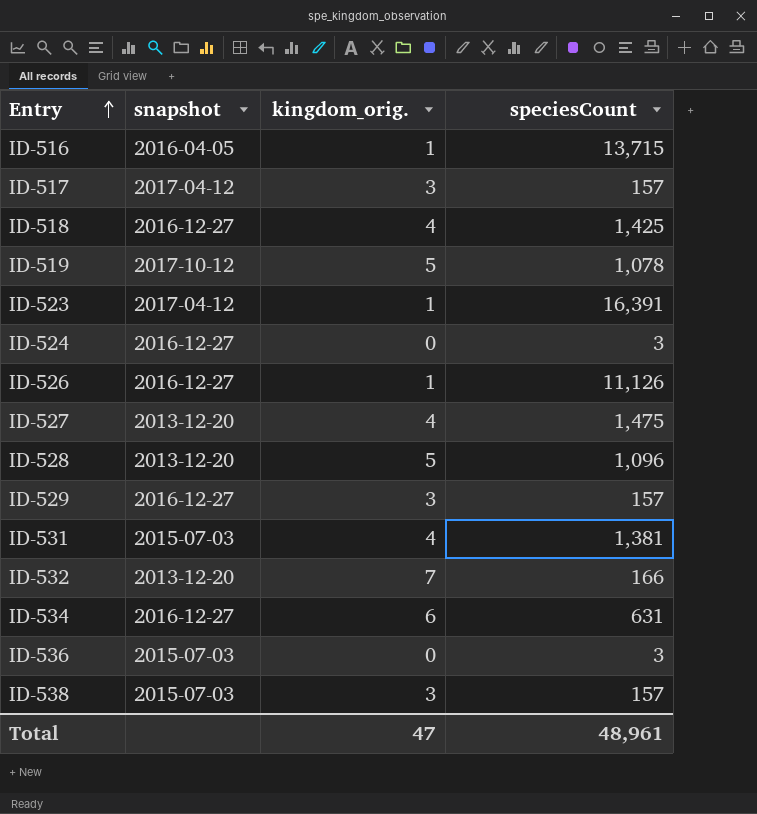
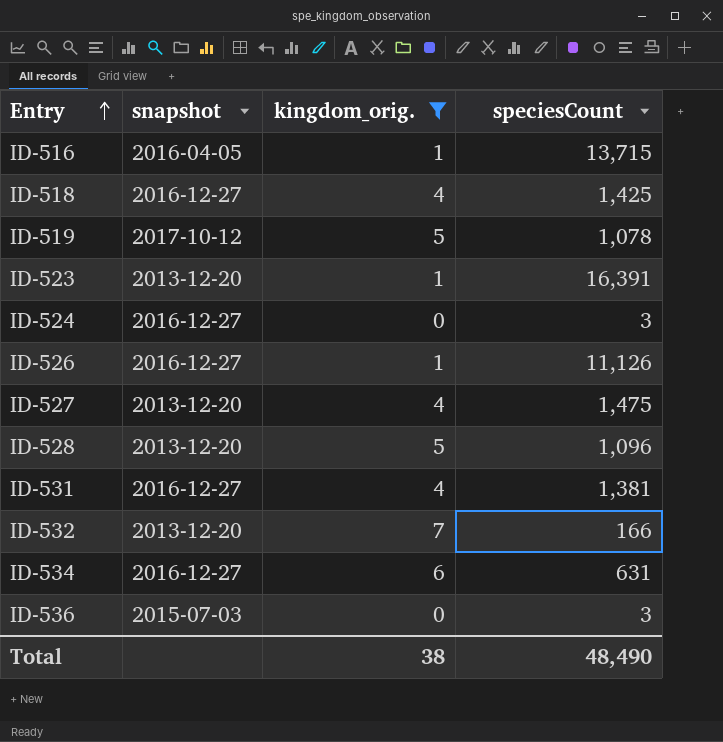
filter: none -> kingdom_orig. != 3
ID-523 | snapshot: 2017-04-12 -> 2013-12-20
ID-531 | snapshot: 2015-07-03 -> 2016-12-27
Total | kingdom_orig.: 47 -> 38
Total | speciesCount: 48,961 -> 48,490

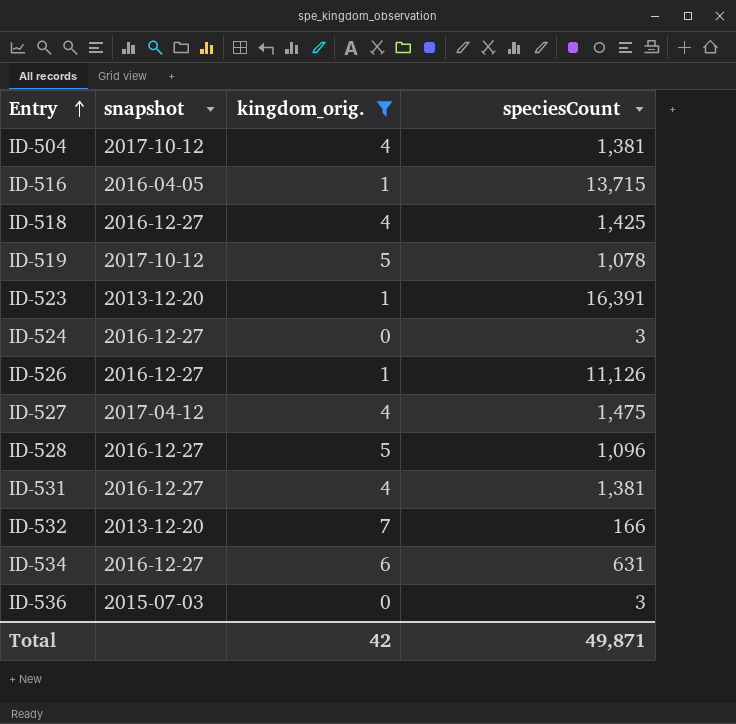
row ID-504: none -> 2017-10-12 | 4 | 1,381
ID-527 | snapshot: 2013-12-20 -> 2017-04-12
ID-528 | snapshot: 2013-12-20 -> 2016-12-27
Total | kingdom_orig.: 38 -> 42
Total | speciesCount: 48,490 -> 49,871

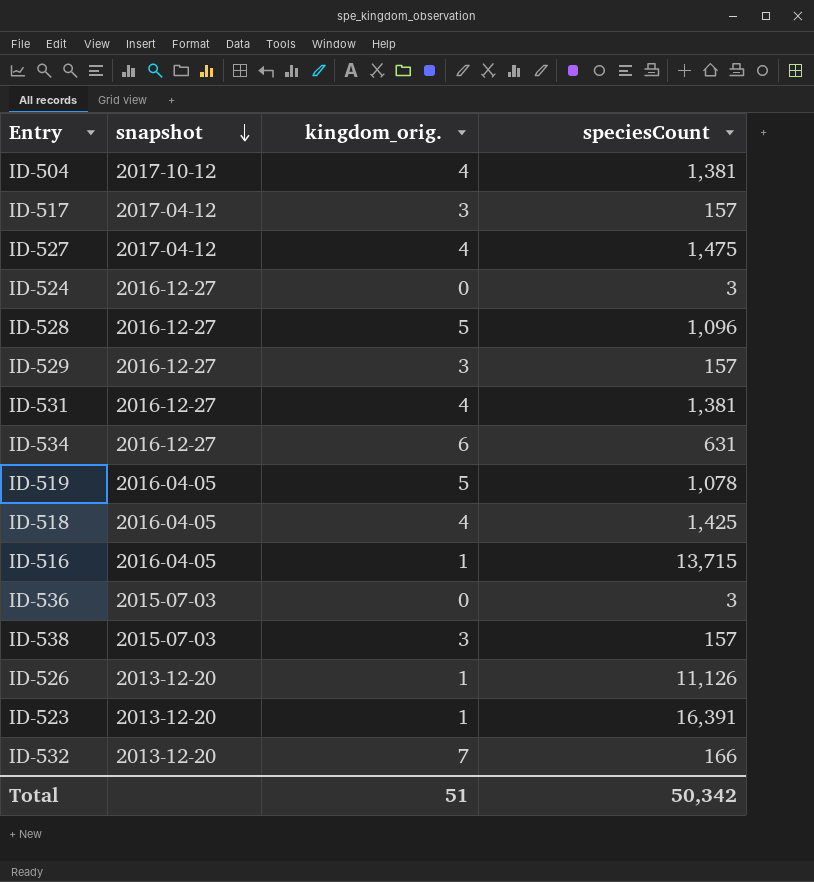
filter: kingdom_orig. != 3 -> none
row order: Entry ascending -> snapshot descending
ID-519 | snapshot: 2017-10-12 -> 2016-04-05
ID-518 | snapshot: 2016-12-27 -> 2016-04-05
ID-526 | snapshot: 2016-12-27 -> 2013-12-20
Total | kingdom_orig.: 42 -> 51
Total | speciesCount: 49,871 -> 50,342

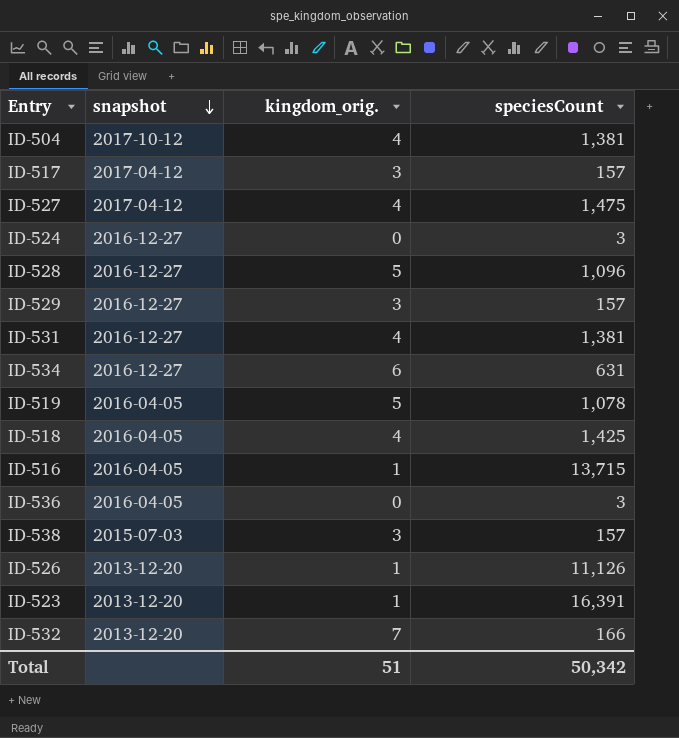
ID-536 | snapshot: 2015-07-03 -> 2016-04-05

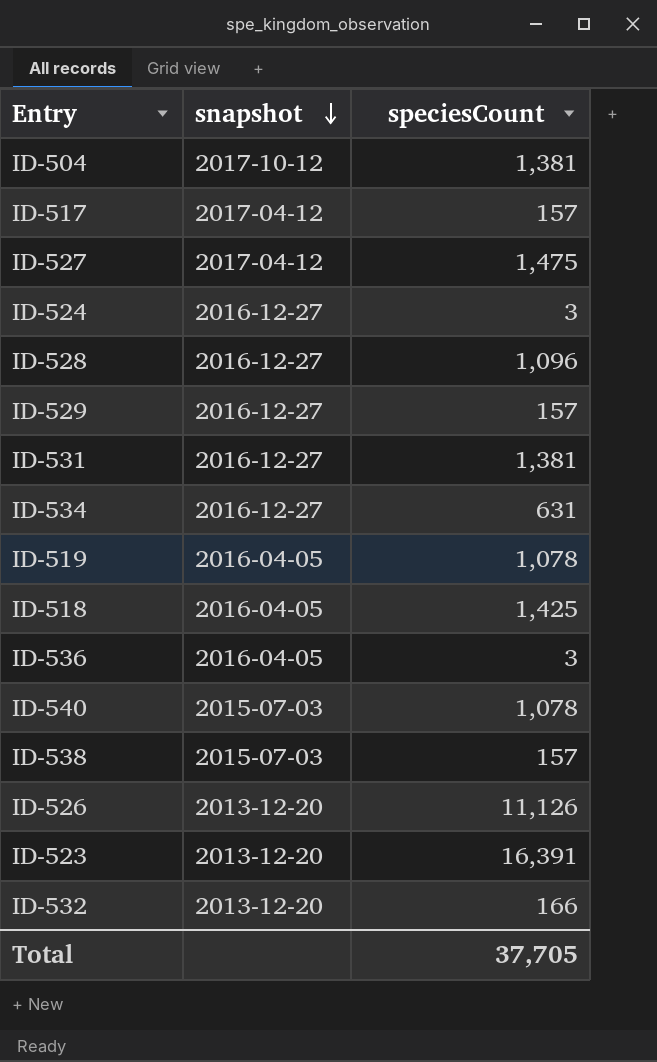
column kingdom_orig. | position: 3 -> none
row ID-516: 2016-04-05 | 1 | 13,715 -> none
row ID-540: none -> 2015-07-03 | 1,078
Total | speciesCount: 50,342 -> 37,705

